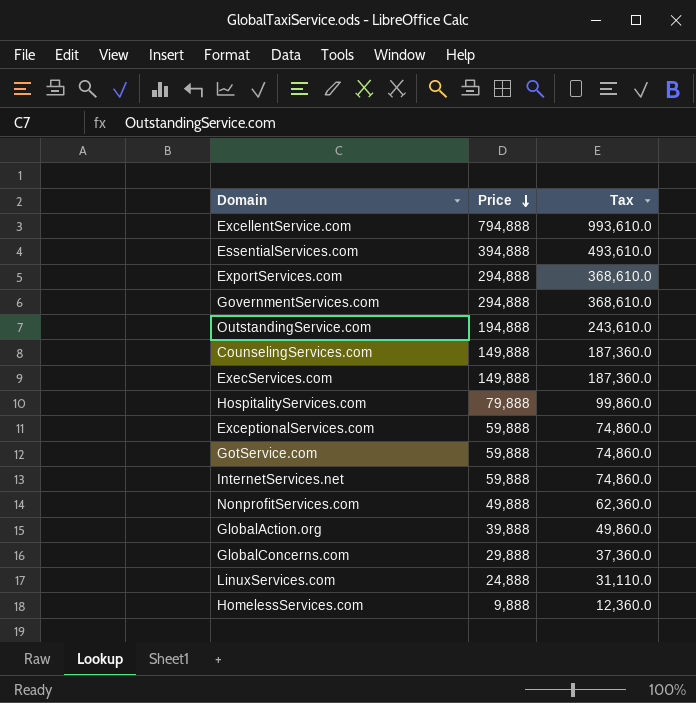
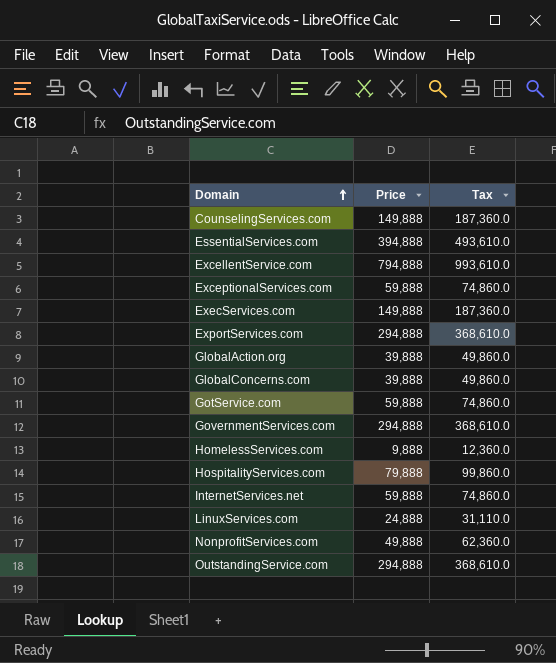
row order: Price descending -> Domain ascending
GlobalConcerns.com | Price: 29,888 -> 39,888
GlobalConcerns.com | Tax: 37,360.0 -> 49,860.0
OutstandingService.com | Price: 194,888 -> 294,888
OutstandingService.com | Tax: 243,610.0 -> 368,610.0

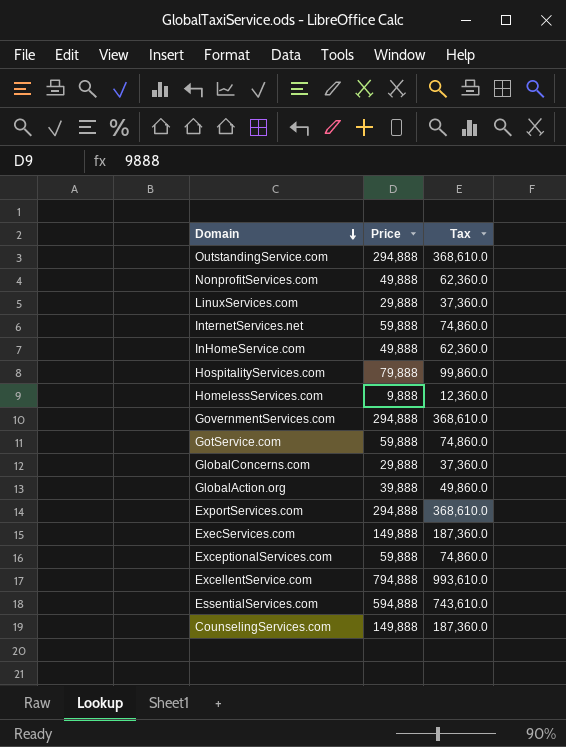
row order: Domain ascending -> Domain descending
LinuxServices.com | Price: 24,888 -> 29,888
LinuxServices.com | Tax: 31,110.0 -> 37,360.0
row InHomeService.com: none -> 49,888 | 62,360.0
GlobalConcerns.com | Price: 39,888 -> 29,888
GlobalConcerns.com | Tax: 49,860.0 -> 37,360.0
EssentialServices.com | Price: 394,888 -> 594,888
EssentialServices.com | Tax: 493,610.0 -> 743,610.0

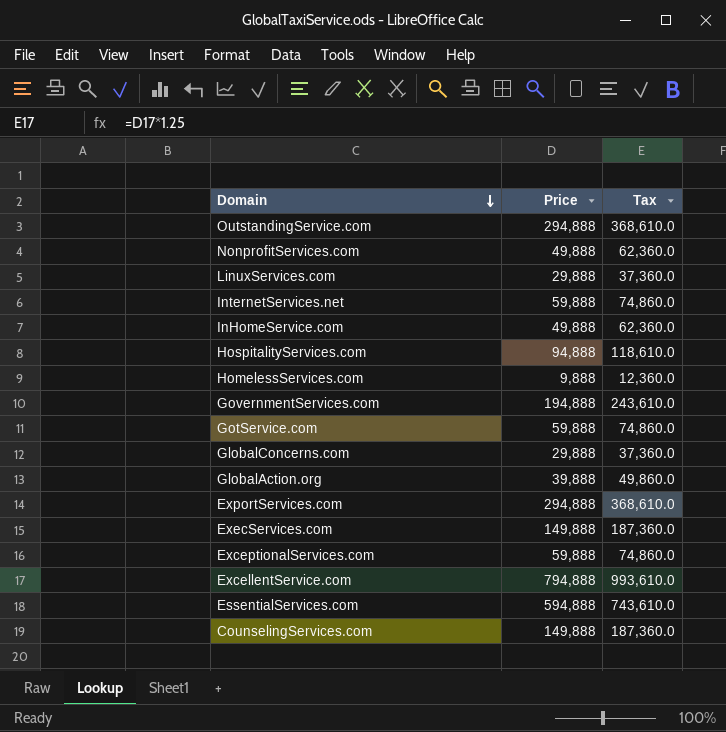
HospitalityServices.com | Price: 79,888 -> 94,888
HospitalityServices.com | Tax: 99,860.0 -> 118,610.0
GovernmentServices.com | Price: 294,888 -> 194,888
GovernmentServices.com | Tax: 368,610.0 -> 243,610.0

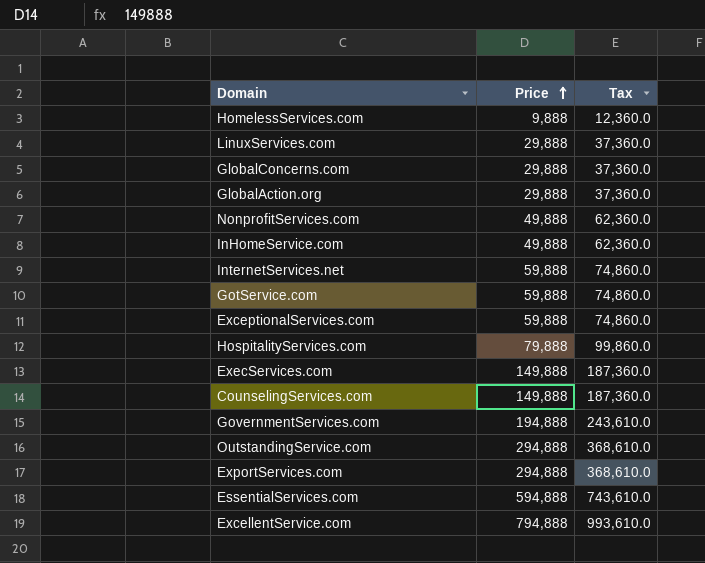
row order: Domain descending -> Price ascending
GlobalAction.org | Price: 39,888 -> 29,888
GlobalAction.org | Tax: 49,860.0 -> 37,360.0
HospitalityServices.com | Price: 94,888 -> 79,888
HospitalityServices.com | Tax: 118,610.0 -> 99,860.0

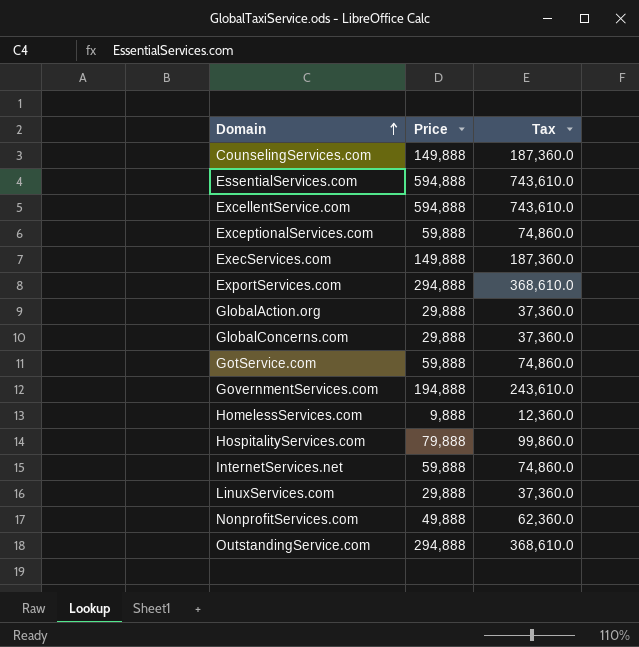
row order: Price ascending -> Domain ascending
row InHomeService.com: 49,888 | 62,360.0 -> none
ExcellentService.com | Price: 794,888 -> 594,888
ExcellentService.com | Tax: 993,610.0 -> 743,610.0

